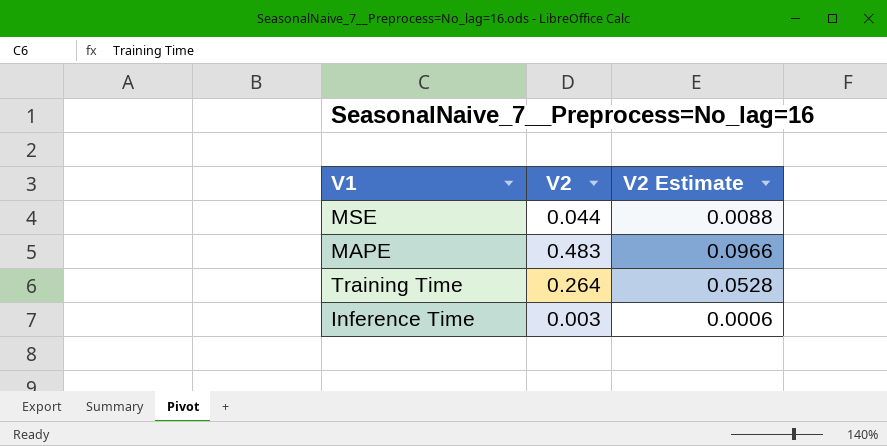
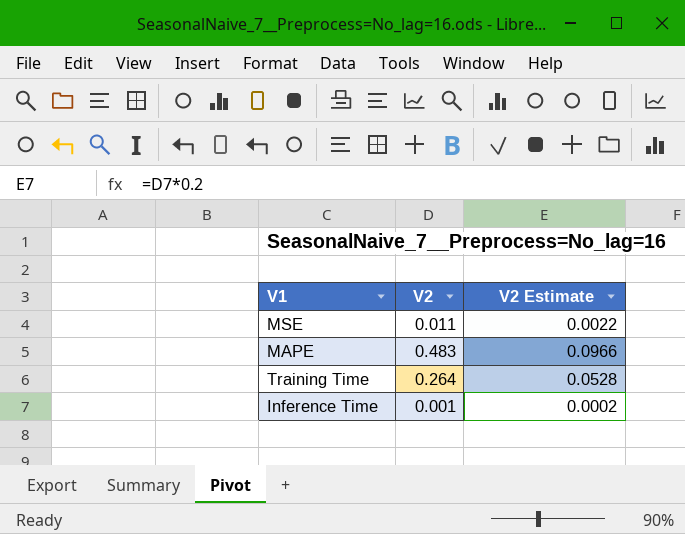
MSE | V2: 0.044 -> 0.011
MSE | V2 Estimate: 0.0088 -> 0.0022
Inference Time | V2: 0.003 -> 0.001
Inference Time | V2 Estimate: 0.0006 -> 0.0002

